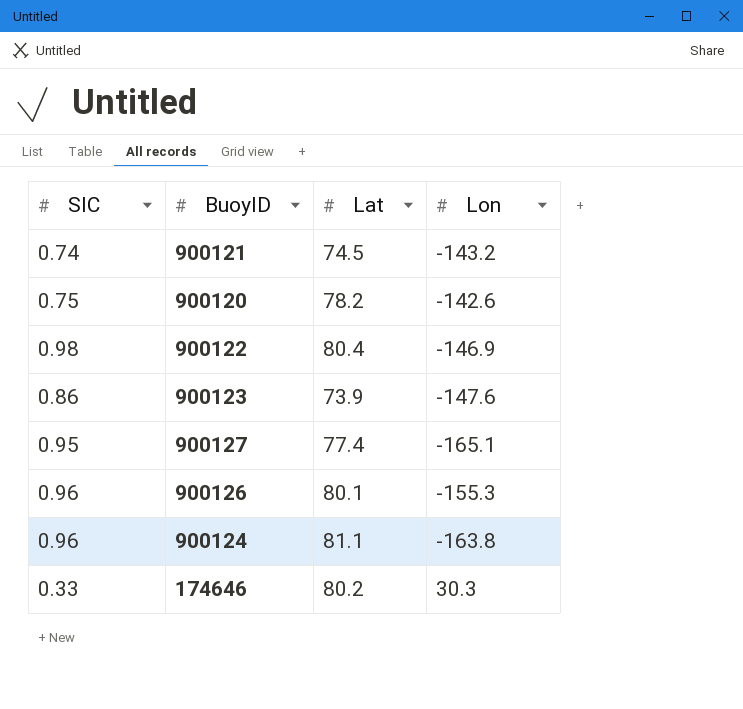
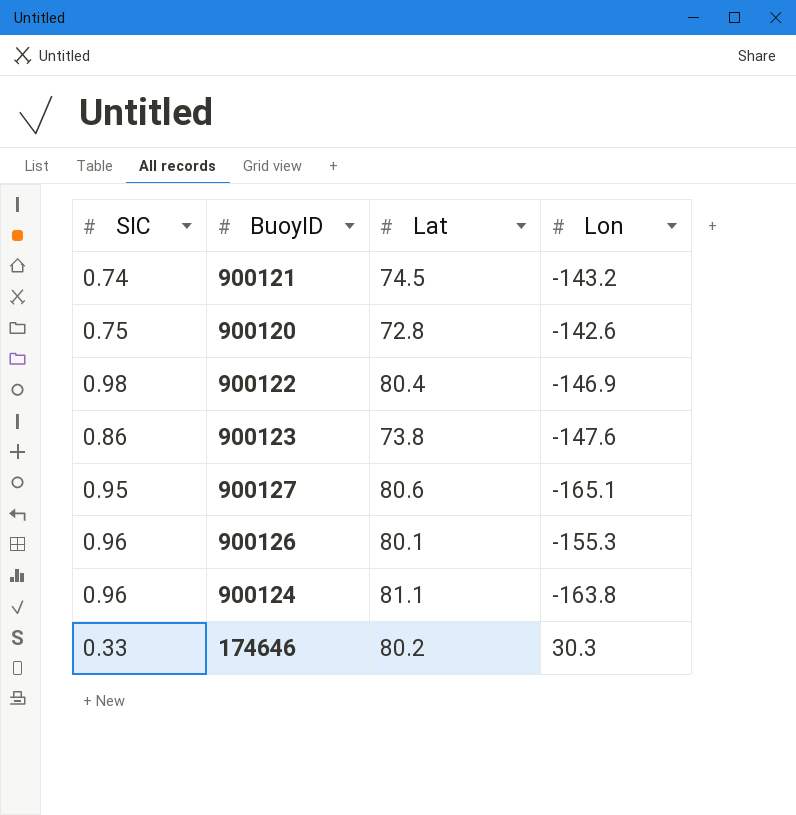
900120 | Lat: 78.2 -> 72.8
900123 | Lat: 73.9 -> 73.8
900127 | Lat: 77.4 -> 80.6

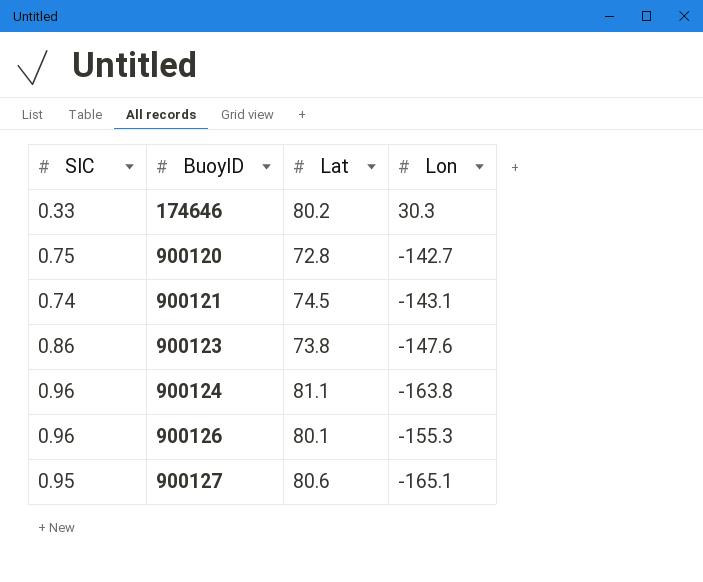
row order: none -> BuoyID ascending
row 900122: 0.98 | 80.4 | -146.9 -> none
900120 | Lon: -142.6 -> -142.7
900121 | Lon: -143.2 -> -143.1

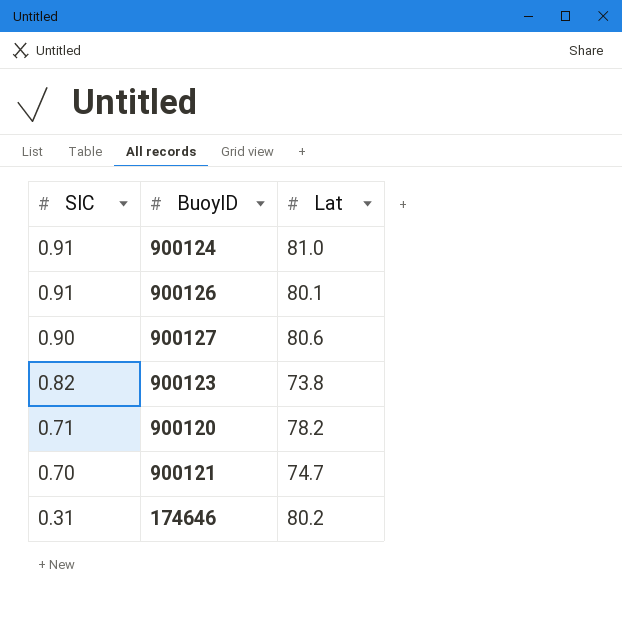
row order: BuoyID ascending -> SIC descending
column Lon | position: 4 -> none
900124 | SIC: 0.96 -> 0.91
900124 | Lat: 81.1 -> 81.0
900126 | SIC: 0.96 -> 0.91
900127 | SIC: 0.95 -> 0.90
900123 | SIC: 0.86 -> 0.82
900120 | SIC: 0.75 -> 0.71
900120 | Lat: 72.8 -> 78.2
900121 | SIC: 0.74 -> 0.70
900121 | Lat: 74.5 -> 74.7
174646 | SIC: 0.33 -> 0.31

